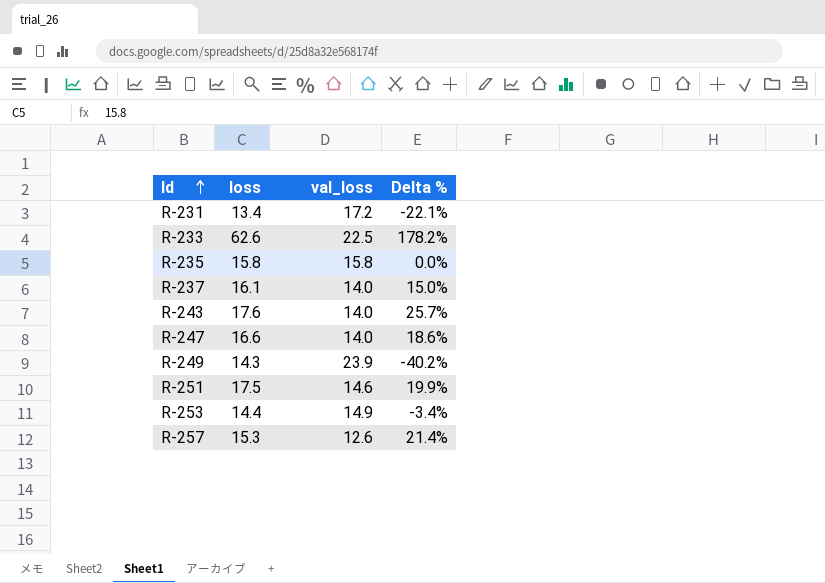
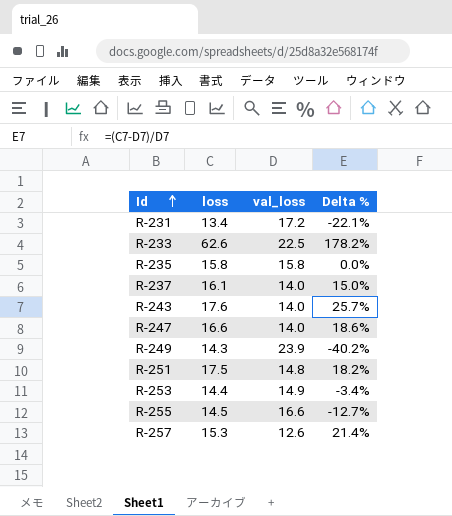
R-251 | val_loss: 14.6 -> 14.8
R-251 | Delta %: 19.9% -> 18.2%
row R-255: none -> 14.5 | 16.6 | -12.7%

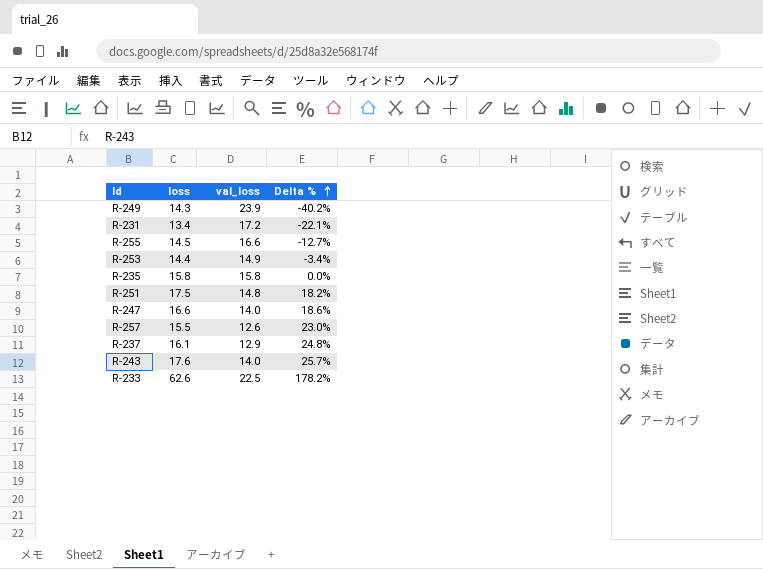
row order: Id ascending -> Delta % ascending
R-257 | loss: 15.3 -> 15.5
R-257 | Delta %: 21.4% -> 23.0%
R-237 | val_loss: 14.0 -> 12.9
R-237 | Delta %: 15.0% -> 24.8%

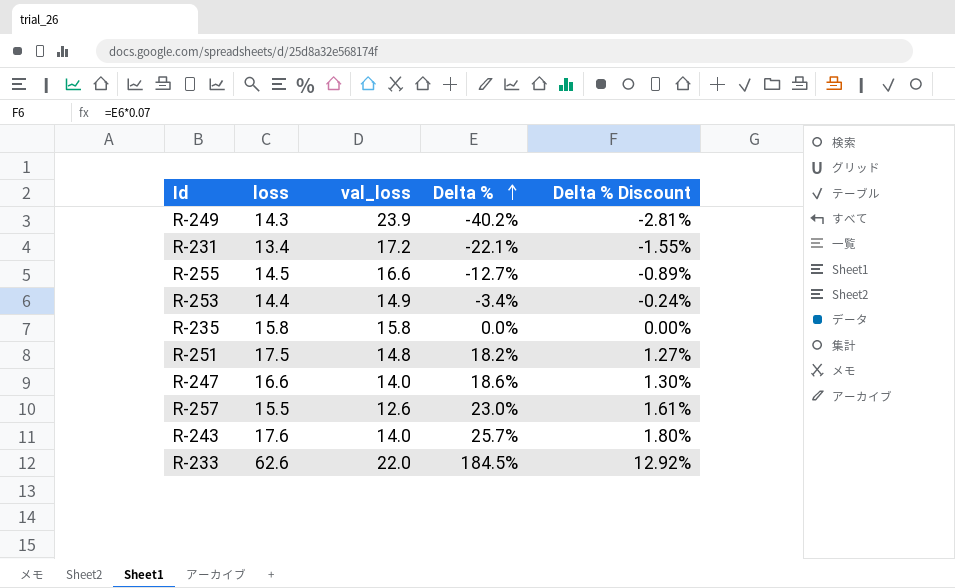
column Delta % Discount | formula: none -> [Delta %] * 0.07
row R-237: 16.1 | 12.9 | 24.8% -> none
R-233 | val_loss: 22.5 -> 22.0
R-233 | Delta %: 178.2% -> 184.5%

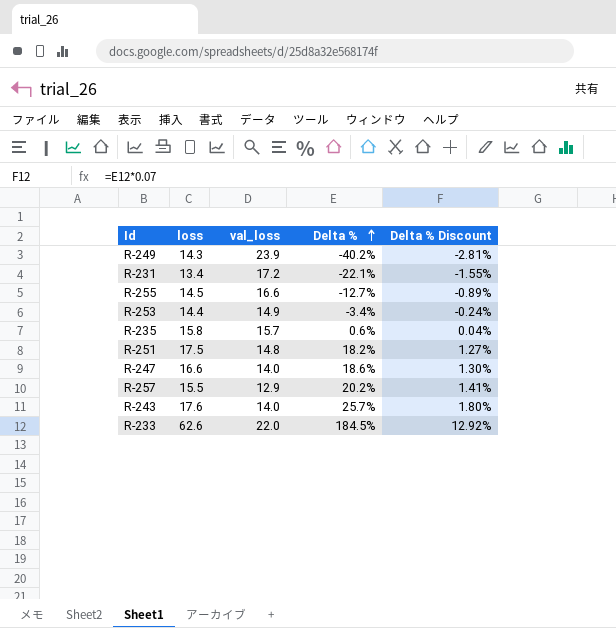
R-235 | val_loss: 15.8 -> 15.7
R-235 | Delta %: 0.0% -> 0.6%
R-235 | Delta % Discount: 0.00% -> 0.04%
R-257 | val_loss: 12.6 -> 12.9
R-257 | Delta %: 23.0% -> 20.2%
R-257 | Delta % Discount: 1.61% -> 1.41%

